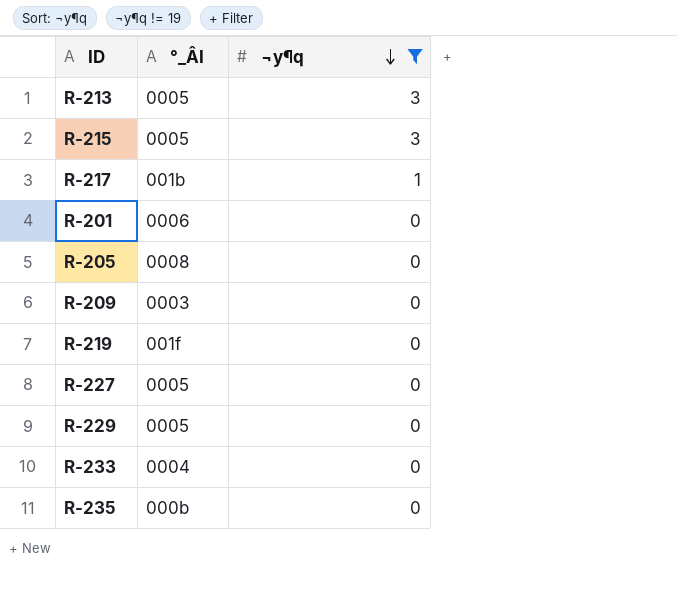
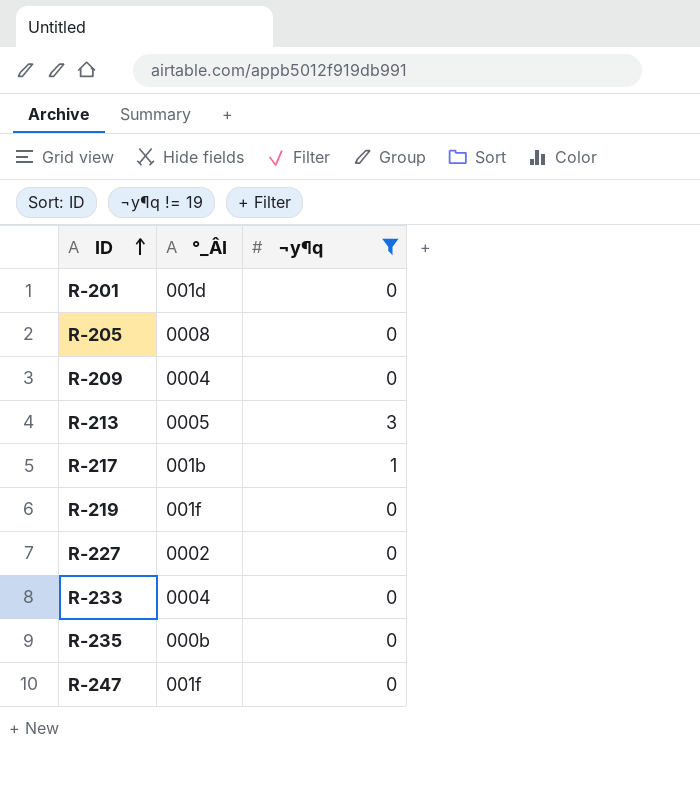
row order: ¬y¶q descending -> ID ascending
row R-215: 0005 | 3 -> none
row R-229: 0005 | 0 -> none
R-201 | °_ÂI: 0006 -> 001d
R-209 | °_ÂI: 0003 -> 0004
R-227 | °_ÂI: 0005 -> 0002
row R-247: none -> 001f | 0

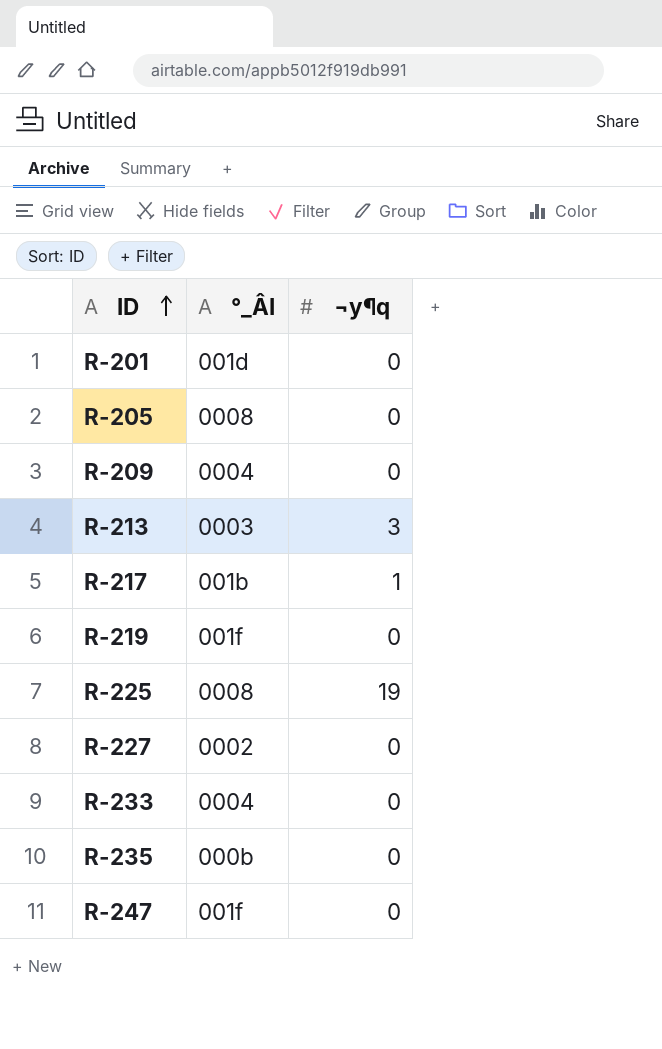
filter: ¬y¶q != 19 -> none
R-213 | °_ÂI: 0005 -> 0003

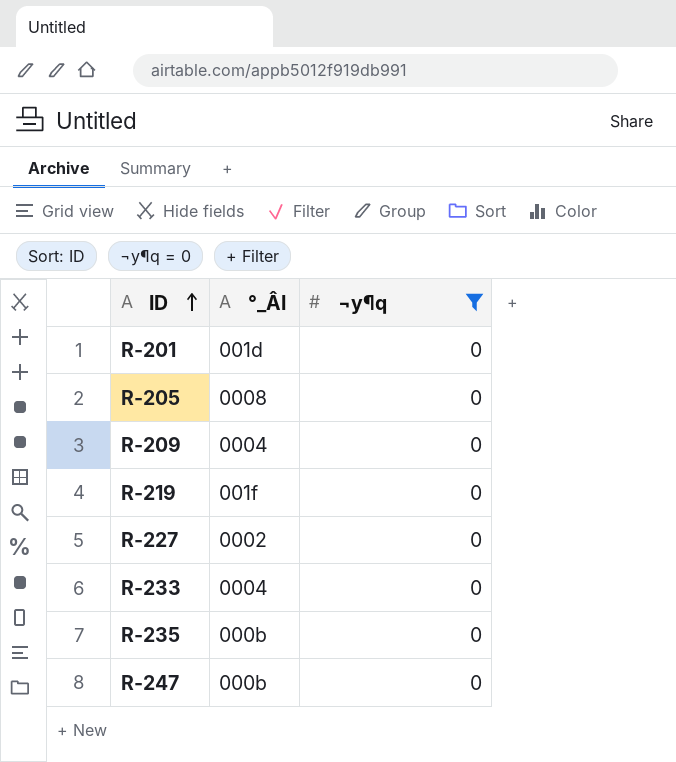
filter: none -> ¬y¶q = 0
R-247 | °_ÂI: 001f -> 000b

